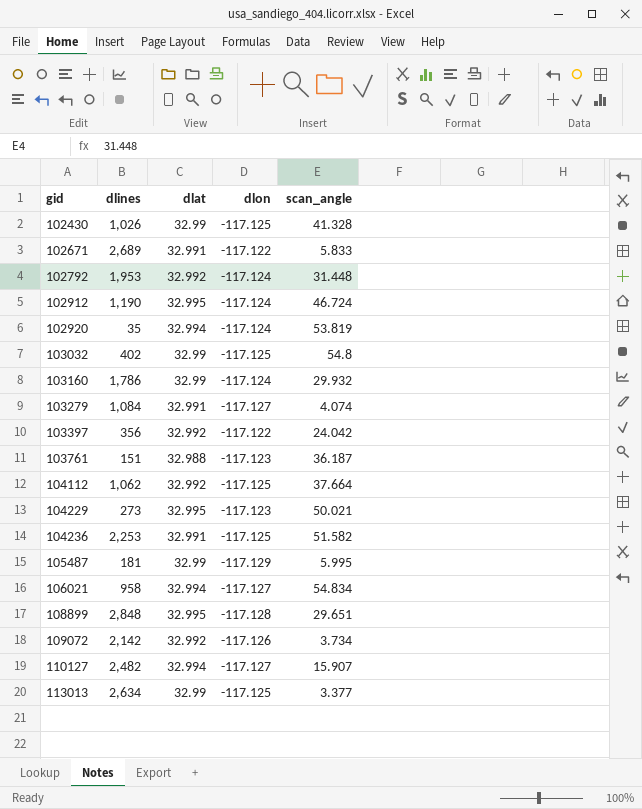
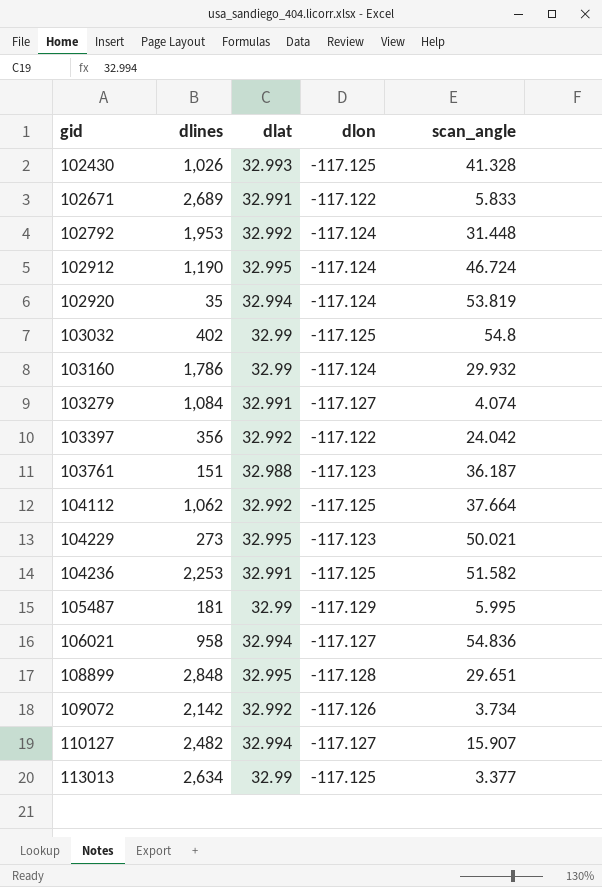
102430 | dlat: 32.99 -> 32.993
106021 | scan_angle: 54.834 -> 54.836

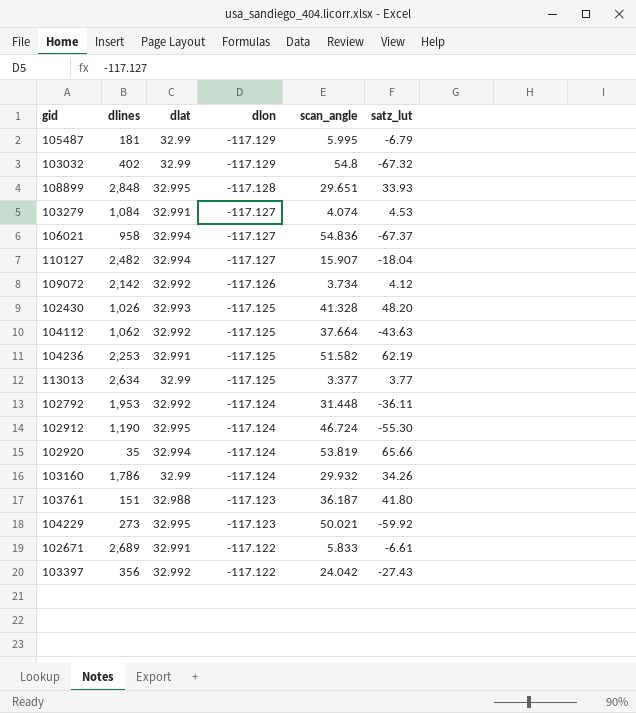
row order: gid ascending -> dlon ascending
column satz_lut | position: none -> 6
103032 | dlon: -117.125 -> -117.129

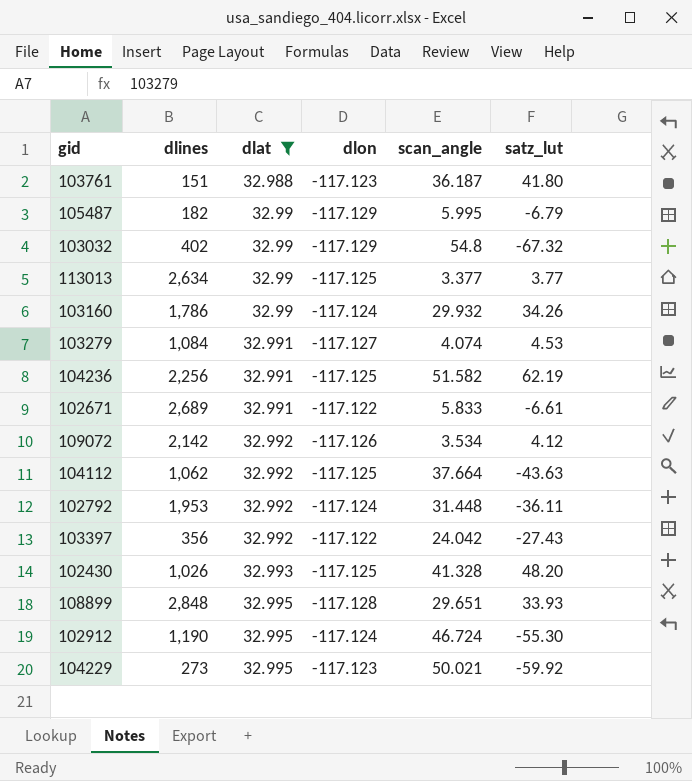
filter: none -> dlat != 32.994
row order: dlon ascending -> dlat ascending
105487 | dlines: 181 -> 182
104236 | dlines: 2,253 -> 2,256
109072 | scan_angle: 3.734 -> 3.534

